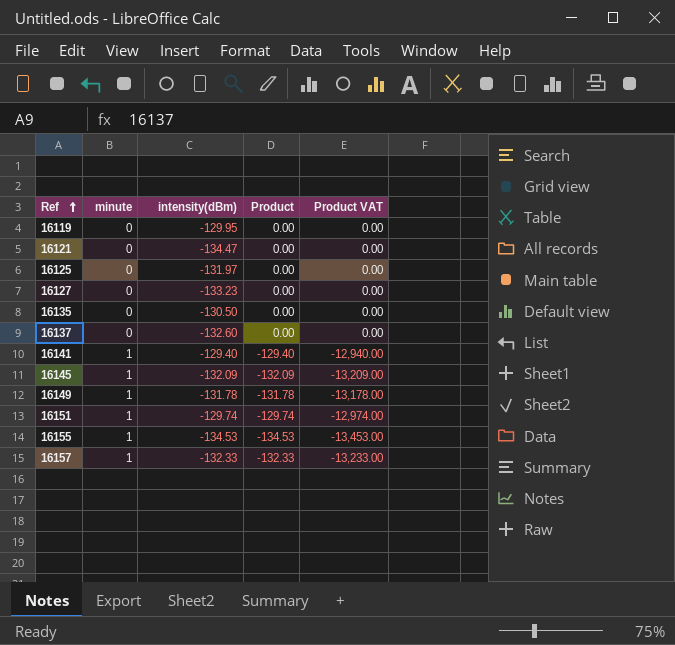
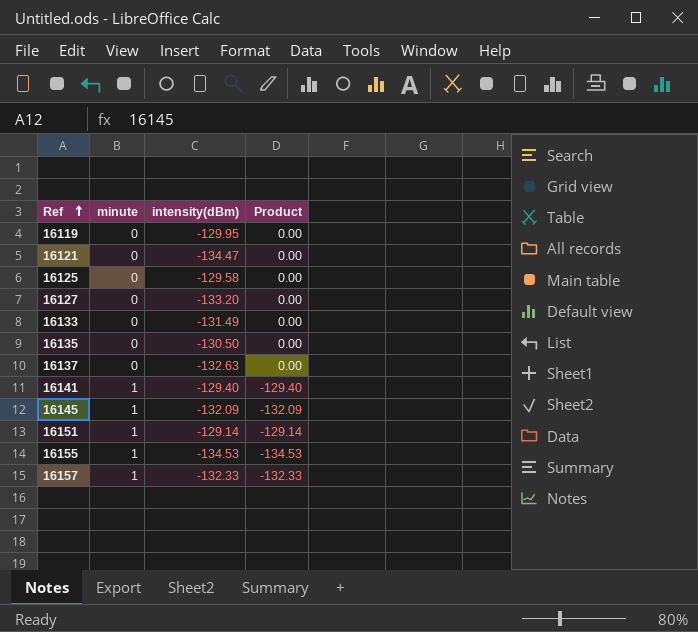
column Product VAT | formula: [Product] * 100 -> none
row 16149: 1 | -131.78 | -131.78 | -13,178.00 -> none
16125 | intensity(dBm): -131.97 -> -129.58
16127 | intensity(dBm): -133.23 -> -133.20
row 16133: none -> 0 | -131.49 | 0.00
16137 | intensity(dBm): -132.60 -> -132.63
16151 | intensity(dBm): -129.74 -> -129.14
16151 | Product: -129.74 -> -129.14

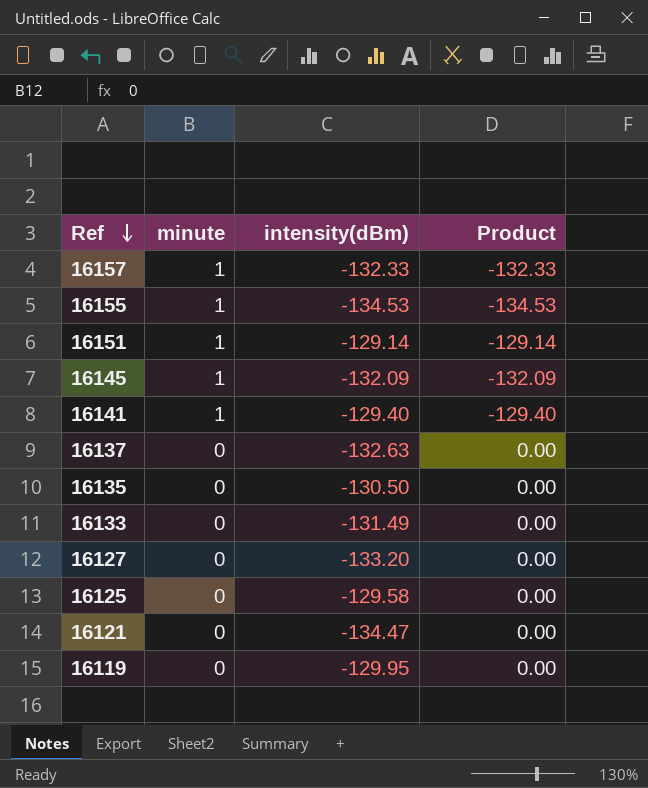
row order: Ref ascending -> Ref descending

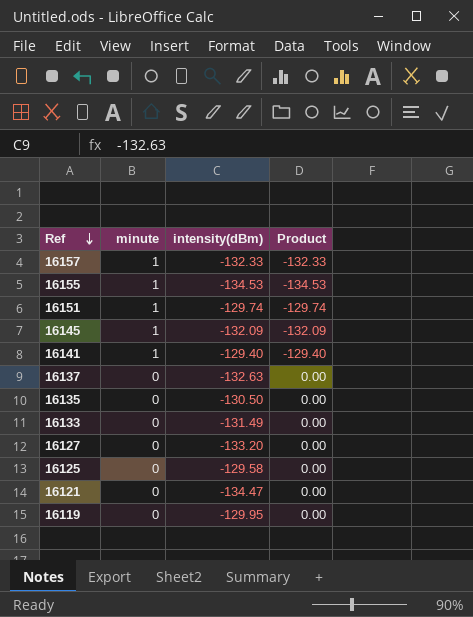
16151 | intensity(dBm): -129.14 -> -129.74
16151 | Product: -129.14 -> -129.74

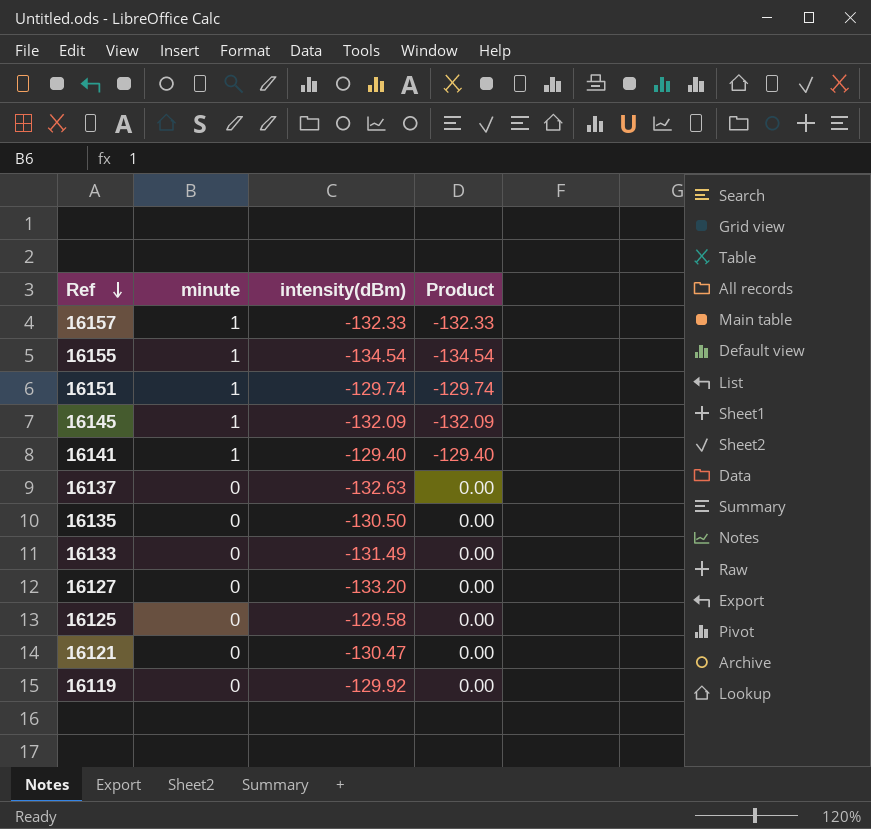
16155 | intensity(dBm): -134.53 -> -134.54
16155 | Product: -134.53 -> -134.54
16121 | intensity(dBm): -134.47 -> -130.47
16119 | intensity(dBm): -129.95 -> -129.92

